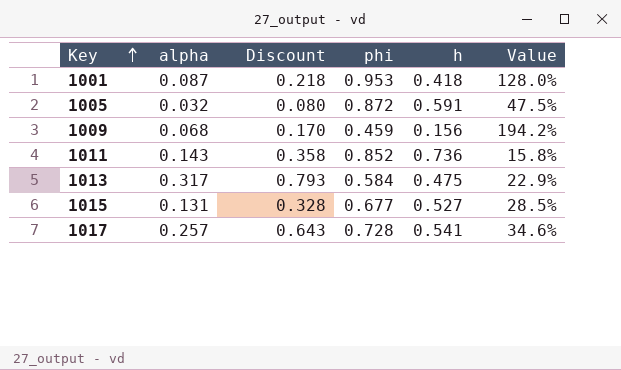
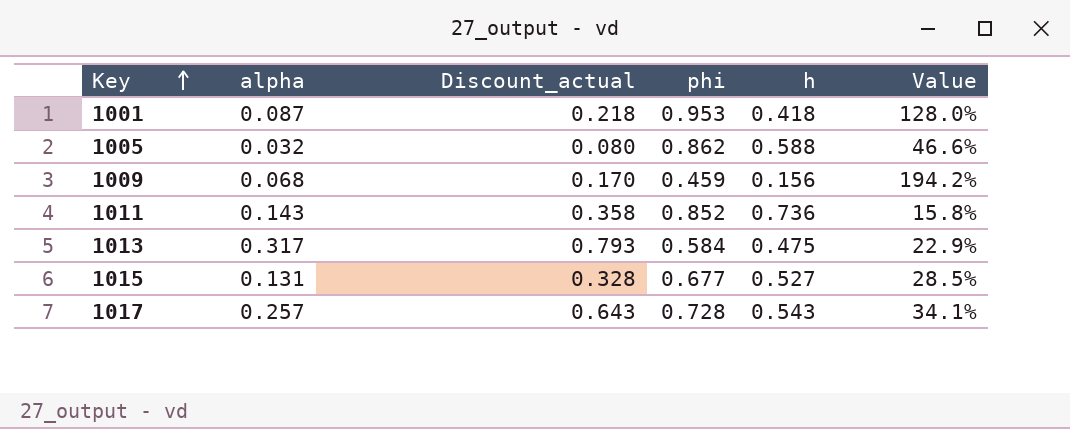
column name: Discount -> Discount_actual
1005 | phi: 0.872 -> 0.862
1005 | h: 0.591 -> 0.588
1005 | Value: 47.5% -> 46.6%
1017 | h: 0.541 -> 0.543
1017 | Value: 34.6% -> 34.1%

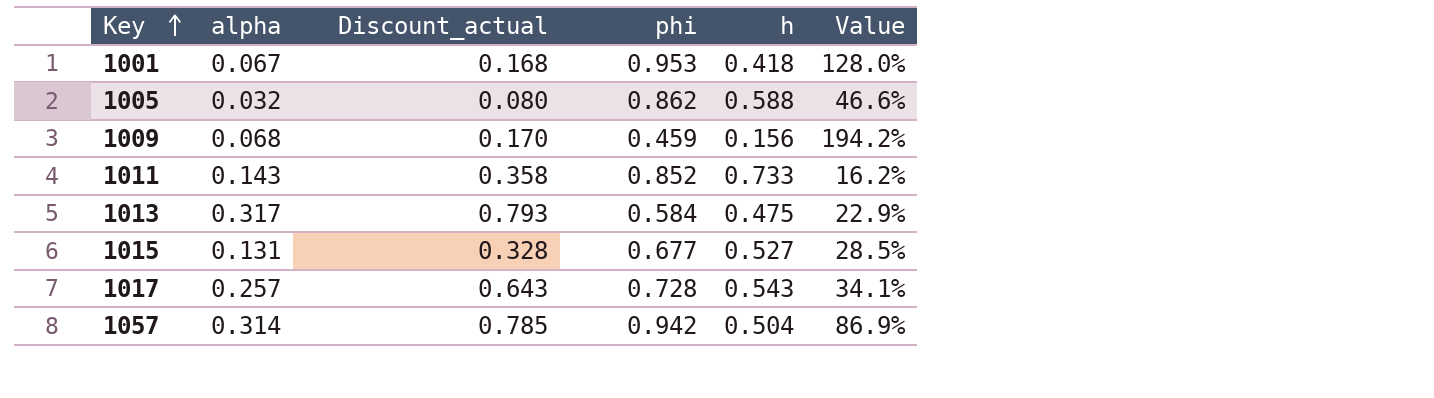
1001 | alpha: 0.087 -> 0.067
1001 | Discount_actual: 0.218 -> 0.168
1011 | h: 0.736 -> 0.733
1011 | Value: 15.8% -> 16.2%
row 1057: none -> 0.314 | 0.785 | 0.942 | 0.504 | 86.9%

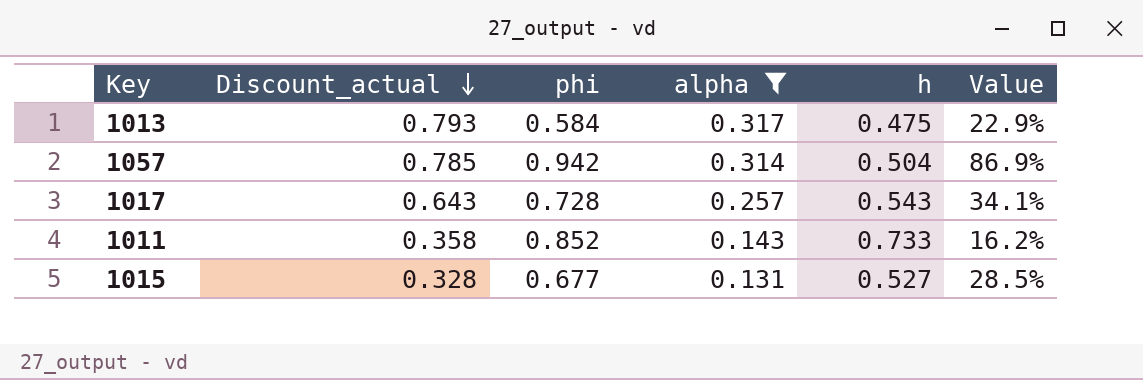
filter: none -> alpha >= 0.131
row order: Key ascending -> Discount_actual descending
column alpha | position: 2 -> 4

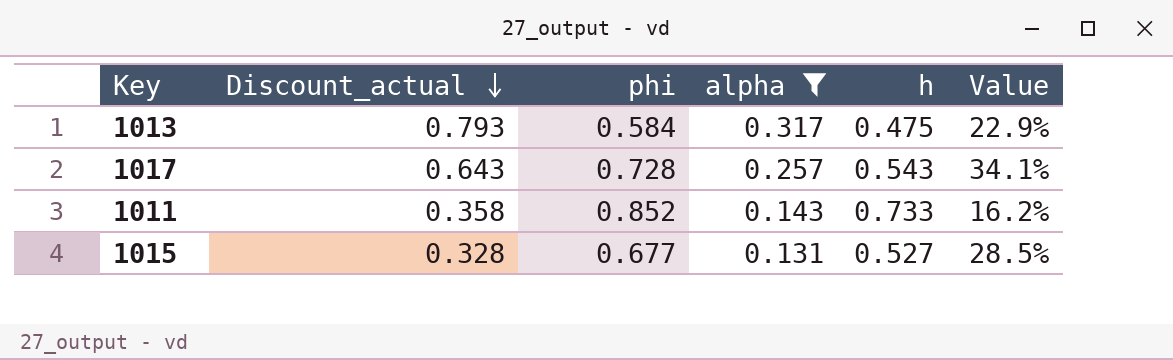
row 1057: 0.785 | 0.942 | 0.314 | 0.504 | 86.9% -> none

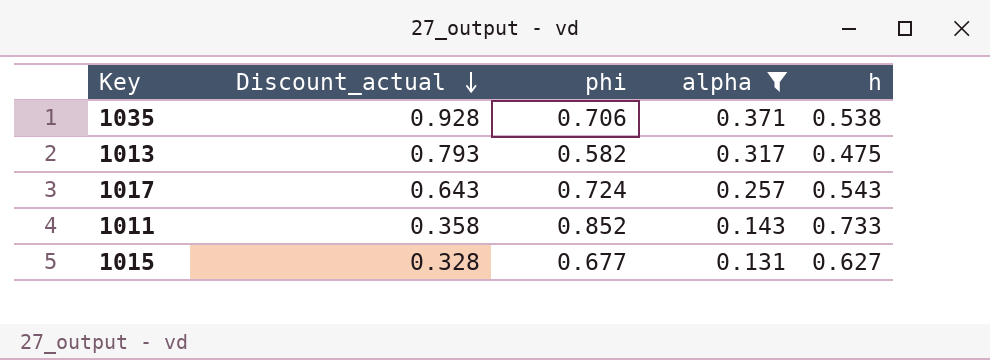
column Value | formula: ([phi] - [h]) / [h] -> none
row 1035: none -> 0.928 | 0.706 | 0.371 | 0.538
1013 | phi: 0.584 -> 0.582
1017 | phi: 0.728 -> 0.724
1015 | h: 0.527 -> 0.627

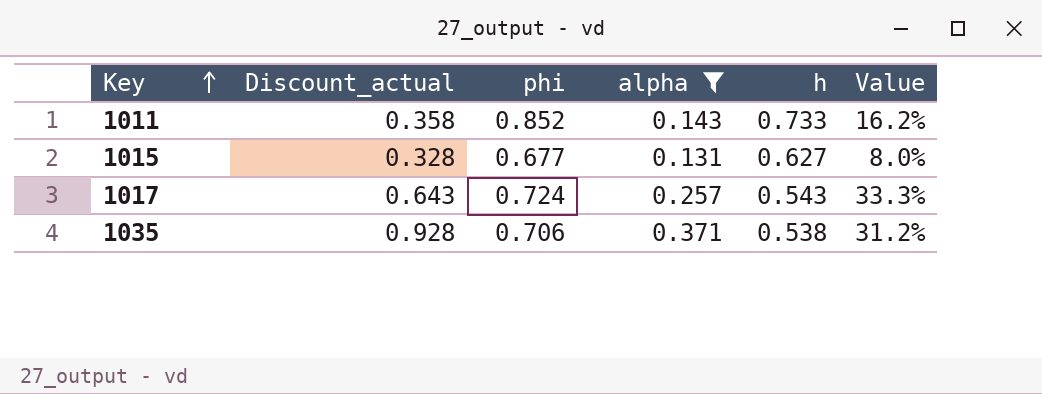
row order: Discount_actual descending -> Key ascending
column Value | formula: none -> ([phi] - [h]) / [h]
row 1013: 0.793 | 0.582 | 0.317 | 0.475 -> none

